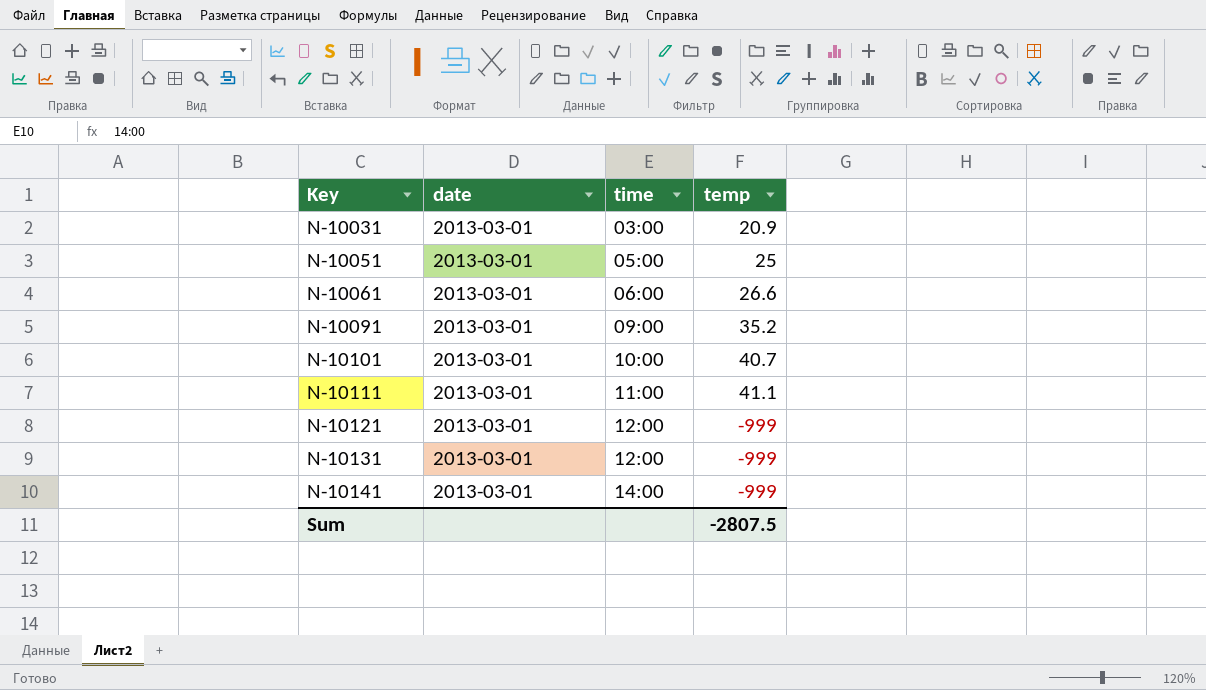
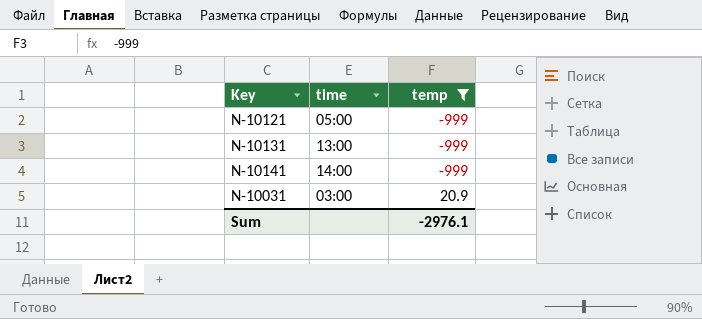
filter: none -> temp <= 20.9
row order: Key ascending -> temp ascending
column date | position: 2 -> none
N-10121 | time: 12:00 -> 05:00
N-10131 | time: 12:00 -> 13:00
Sum | temp: -2807.5 -> -2976.1

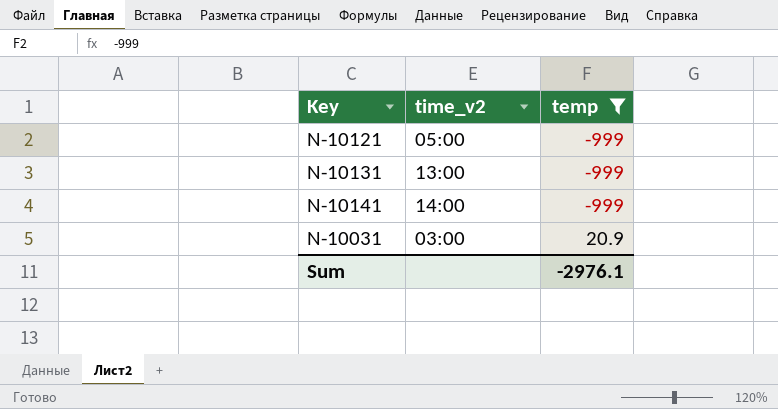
column name: time -> time_v2

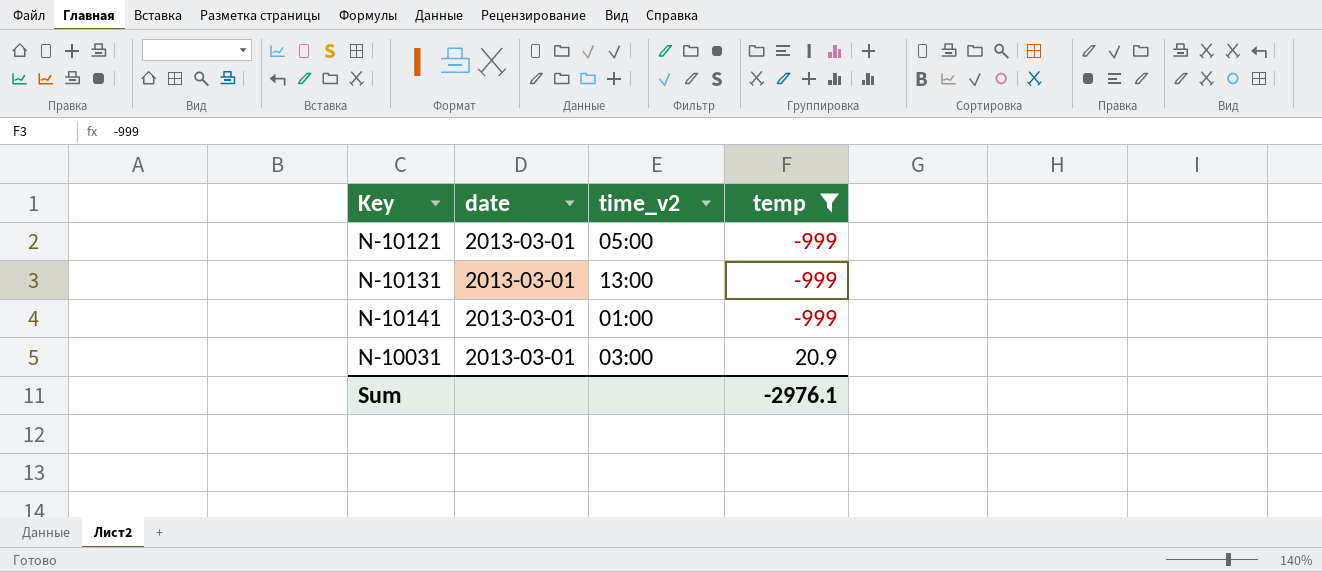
column date | position: none -> 2
N-10141 | time_v2: 14:00 -> 01:00

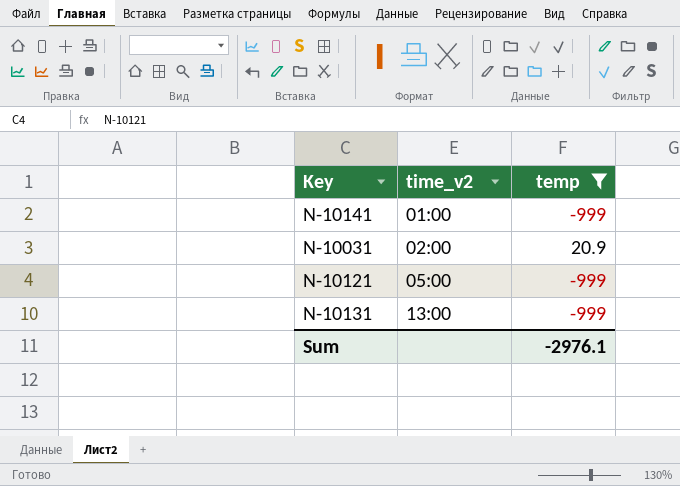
row order: temp ascending -> time_v2 ascending
column date | position: 2 -> none
N-10031 | time_v2: 03:00 -> 02:00

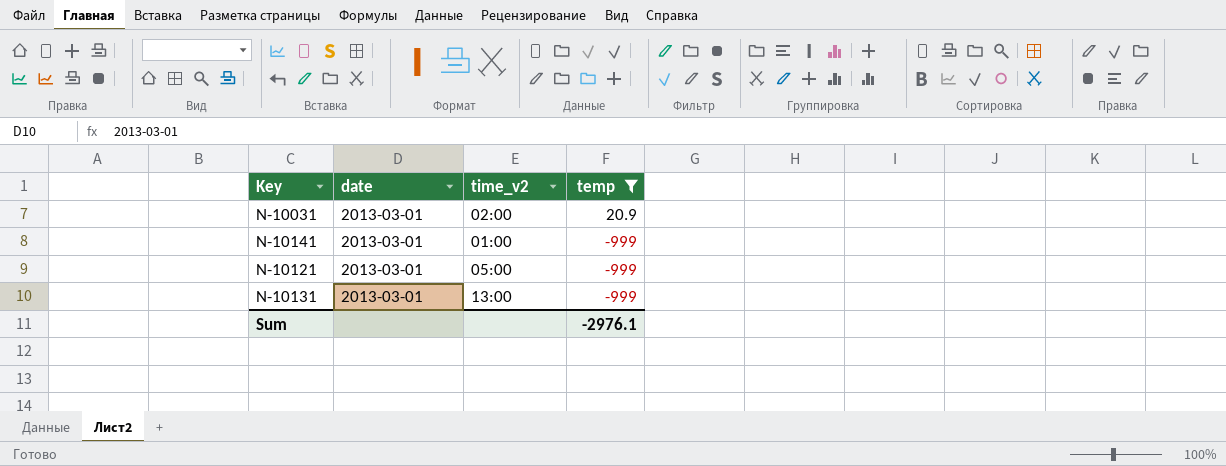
row order: time_v2 ascending -> temp descending
column date | position: none -> 2

